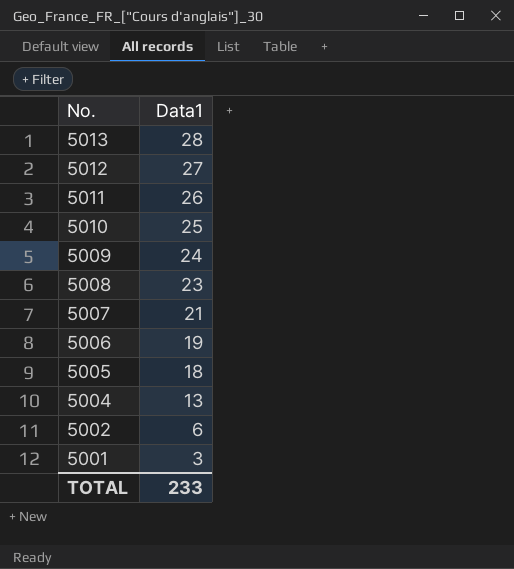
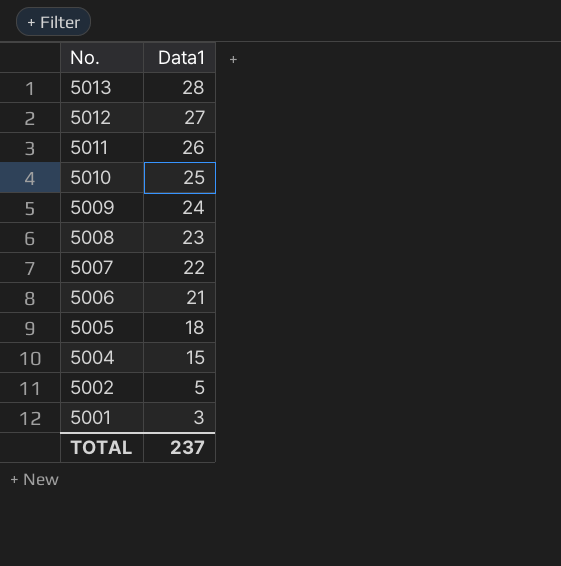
5007 | Data1: 21 -> 22
5006 | Data1: 19 -> 21
5004 | Data1: 13 -> 15
5002 | Data1: 6 -> 5
TOTAL | Data1: 233 -> 237

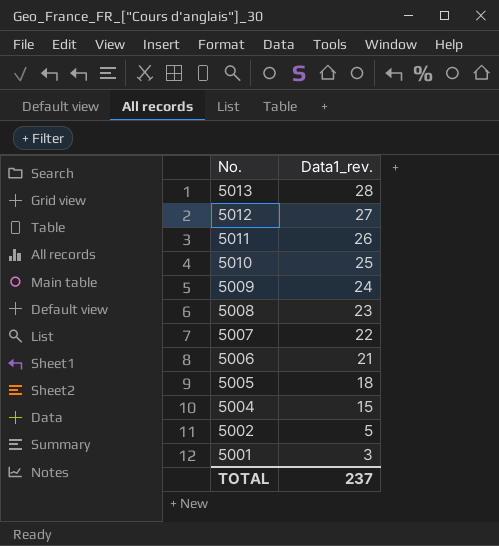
column name: Data1 -> Data1_rev.

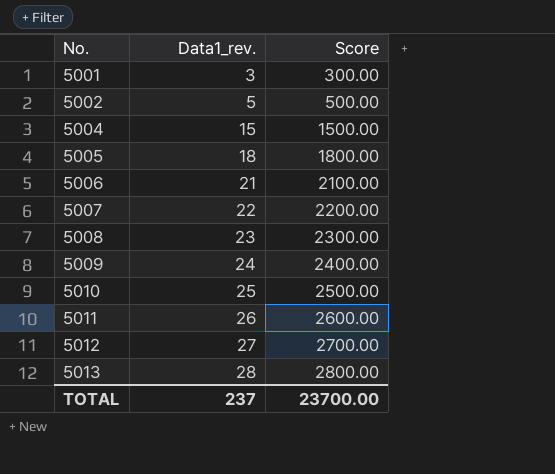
row order: No. descending -> No. ascending
column Score | formula: none -> [Data1_rev.] * 100

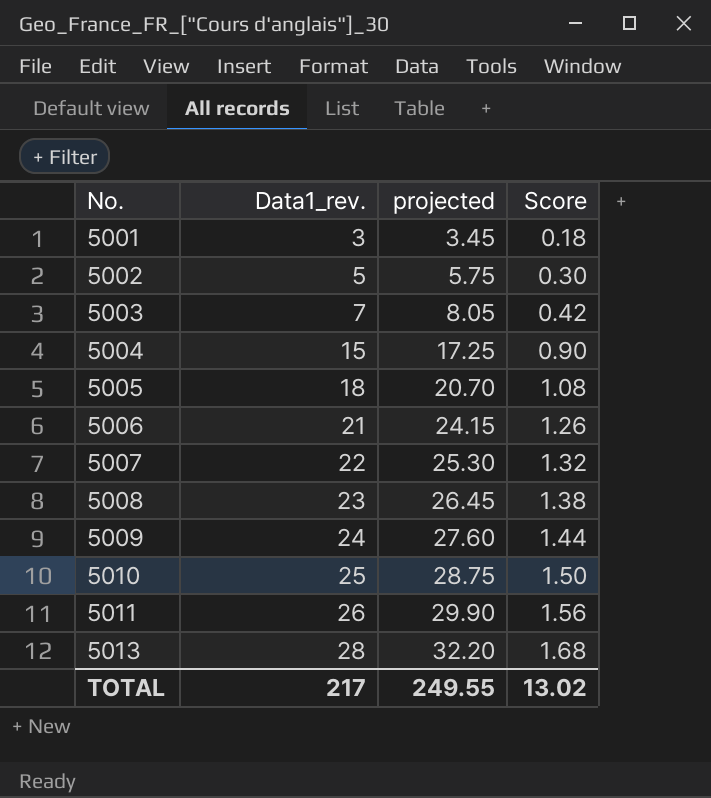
column projected | formula: none -> [Data1_rev.] * 1.15
column Score | formula: [Data1_rev.] * 100 -> [Data1_rev.] * 0.06
row 5012: 27 | 2700.00 -> none
row 5003: none -> 7 | 8.05 | 0.42
TOTAL | Data1_rev.: 237 -> 217
TOTAL | Score: 23700.00 -> 13.02

